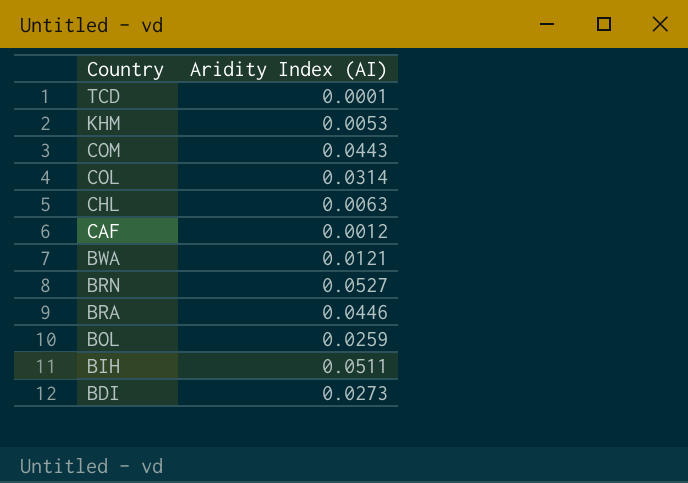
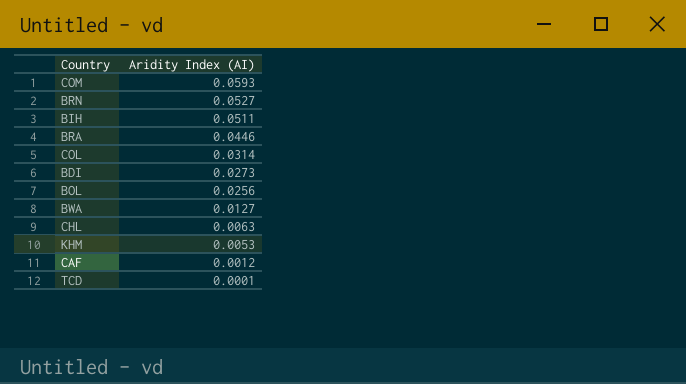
row order: Country descending -> Aridity Index (AI) descending
COM | Aridity Index (AI): 0.0443 -> 0.0593
BOL | Aridity Index (AI): 0.0259 -> 0.0256
BWA | Aridity Index (AI): 0.0121 -> 0.0127

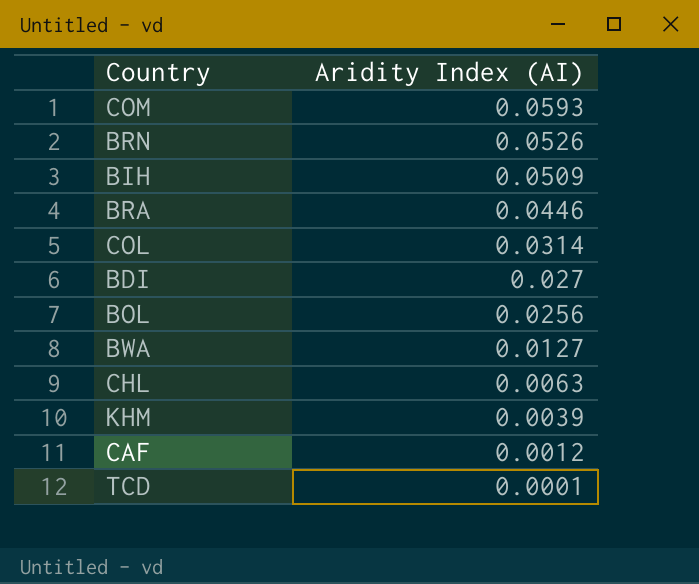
BRN | Aridity Index (AI): 0.0527 -> 0.0526
BIH | Aridity Index (AI): 0.0511 -> 0.0509
BDI | Aridity Index (AI): 0.0273 -> 0.027
KHM | Aridity Index (AI): 0.0053 -> 0.0039

